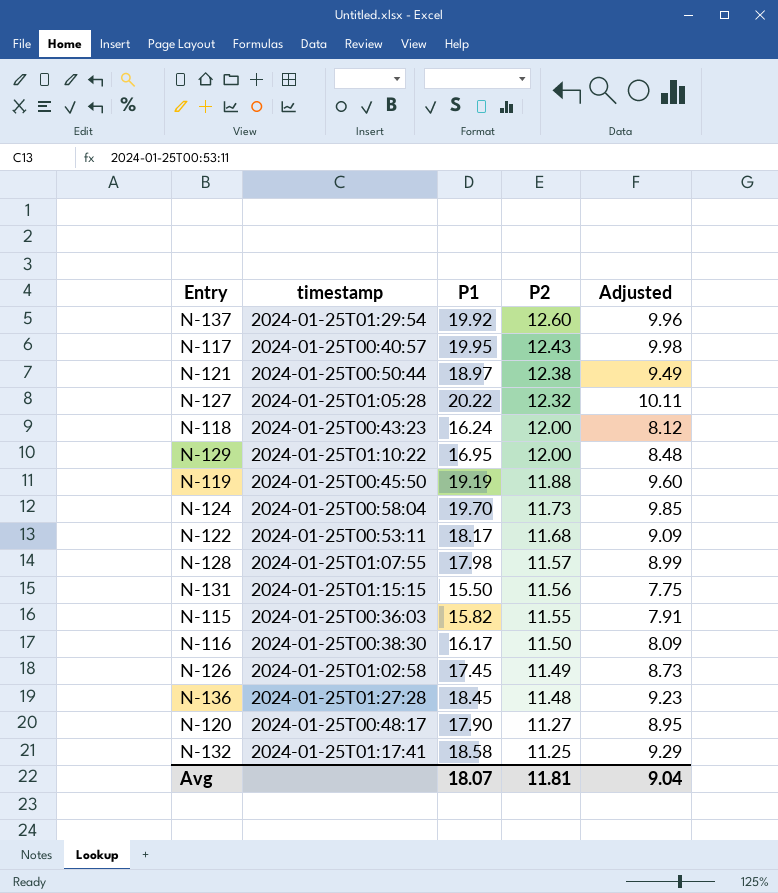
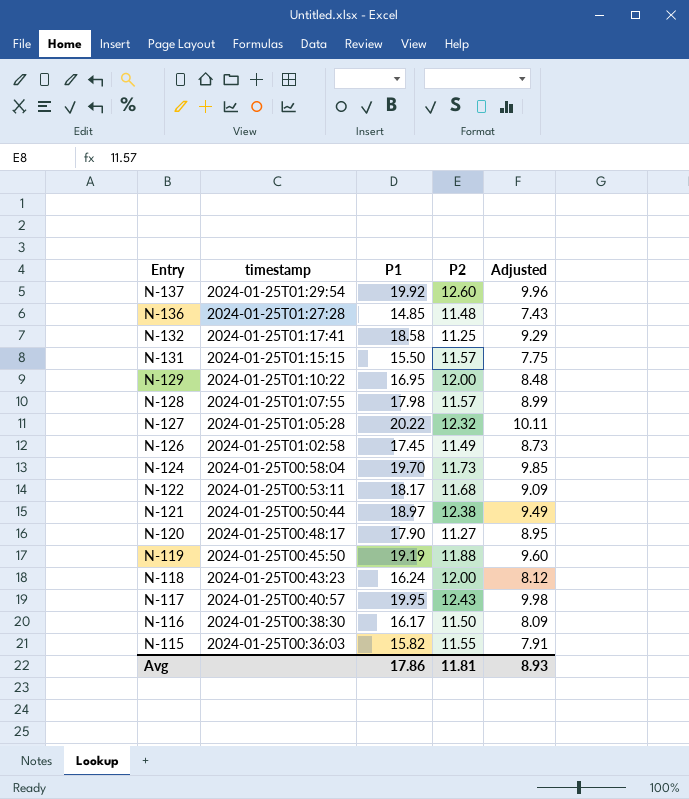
row order: P2 descending -> Entry descending
N-136 | P1: 18.45 -> 14.85
N-136 | Adjusted: 9.23 -> 7.43
N-131 | P2: 11.56 -> 11.57
Avg | P1: 18.07 -> 17.86
Avg | Adjusted: 9.04 -> 8.93

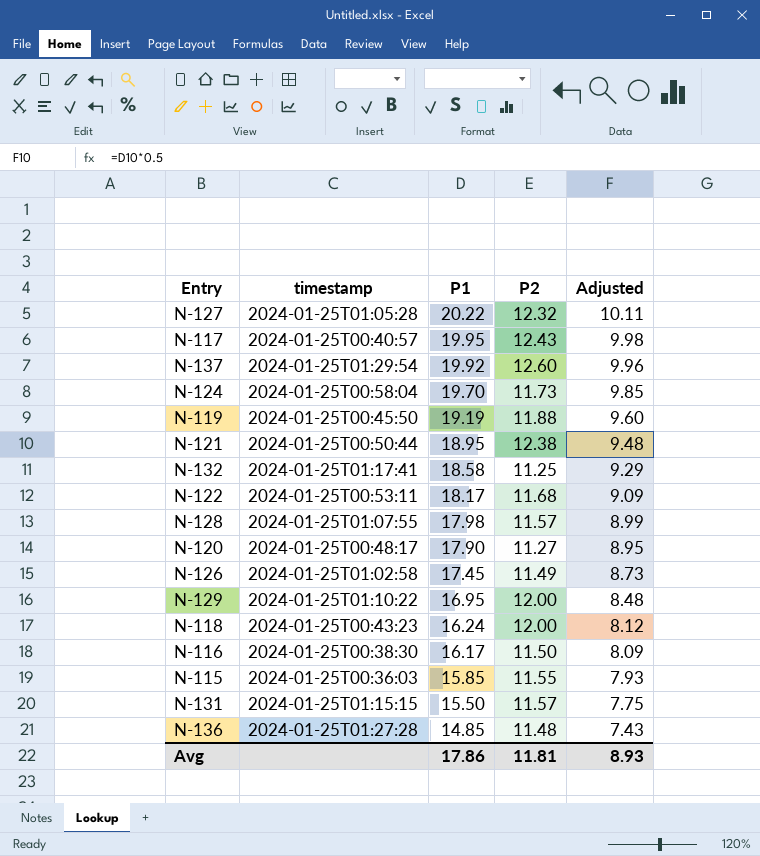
row order: Entry descending -> P1 descending
N-121 | P1: 18.97 -> 18.95
N-121 | Adjusted: 9.49 -> 9.48
N-115 | P1: 15.82 -> 15.85
N-115 | Adjusted: 7.91 -> 7.93

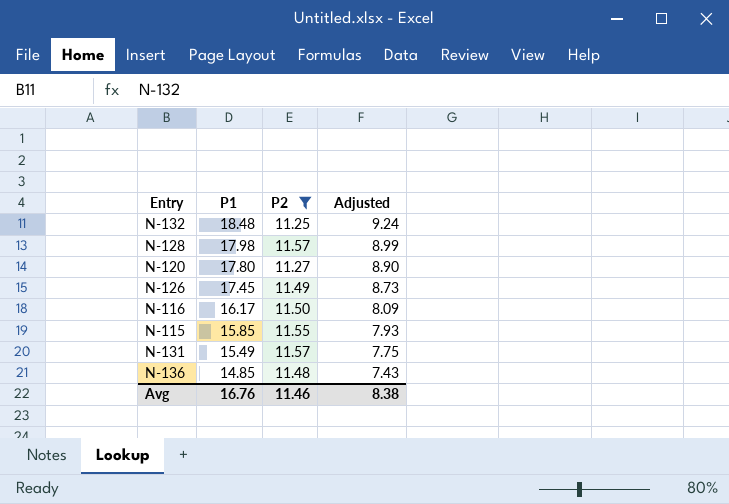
filter: none -> P2 <= 11.57
column timestamp | position: 2 -> none
N-132 | P1: 18.58 -> 18.48
N-132 | Adjusted: 9.29 -> 9.24
N-120 | P1: 17.90 -> 17.80
N-120 | Adjusted: 8.95 -> 8.90
N-131 | P1: 15.50 -> 15.49
Avg | P1: 17.86 -> 16.76
Avg | P2: 11.81 -> 11.46
Avg | Adjusted: 8.93 -> 8.38

